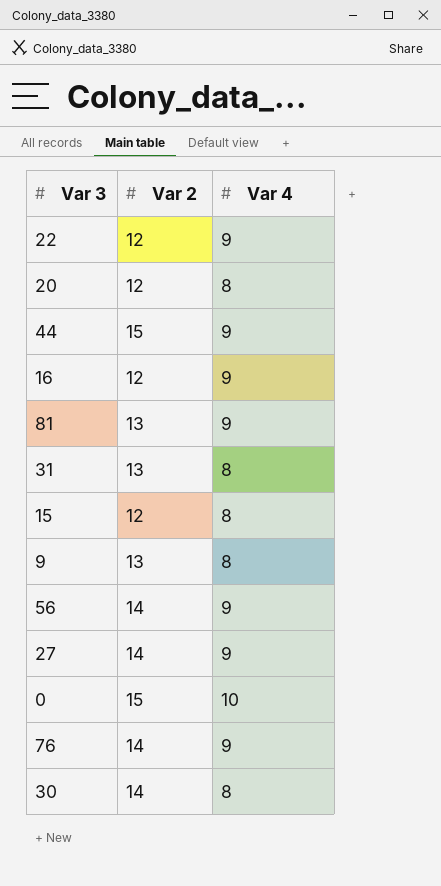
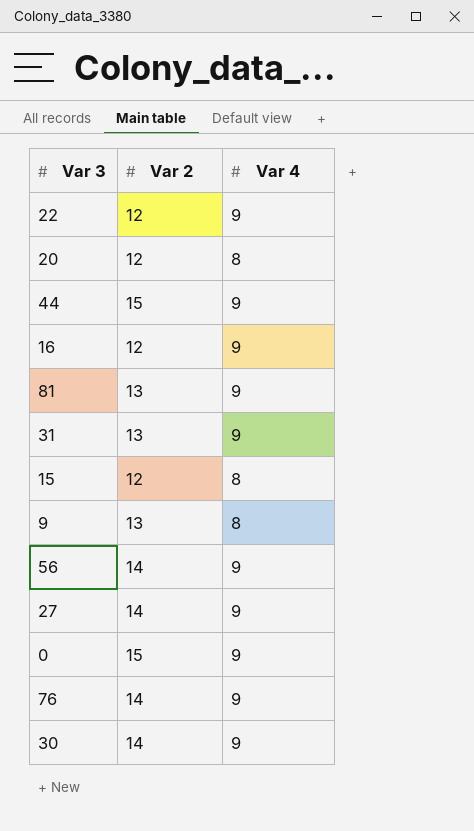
31 | Var 4: 8 -> 9
0 | Var 4: 10 -> 9
30 | Var 4: 8 -> 9

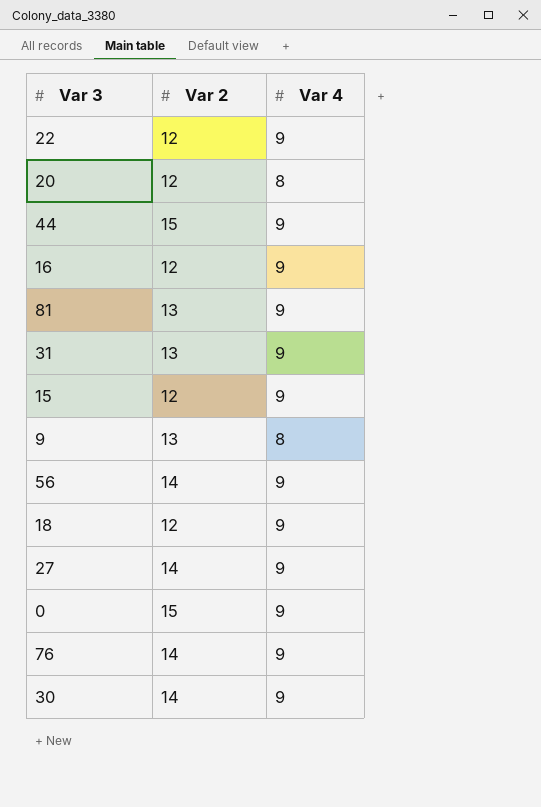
15 | Var 4: 8 -> 9
row 18: none -> 12 | 9

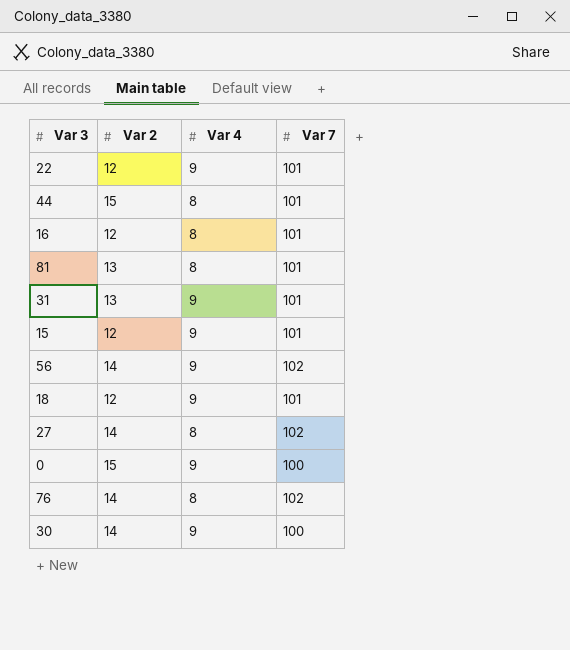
column Var 7 | position: none -> 4
row 20: 12 | 8 -> none
row 9: 13 | 8 -> none
44 | Var 4: 9 -> 8
16 | Var 4: 9 -> 8
81 | Var 4: 9 -> 8
27 | Var 4: 9 -> 8
76 | Var 4: 9 -> 8

